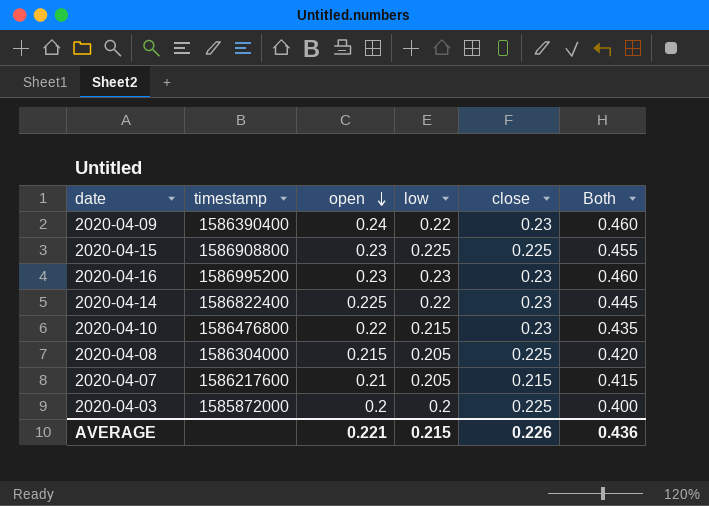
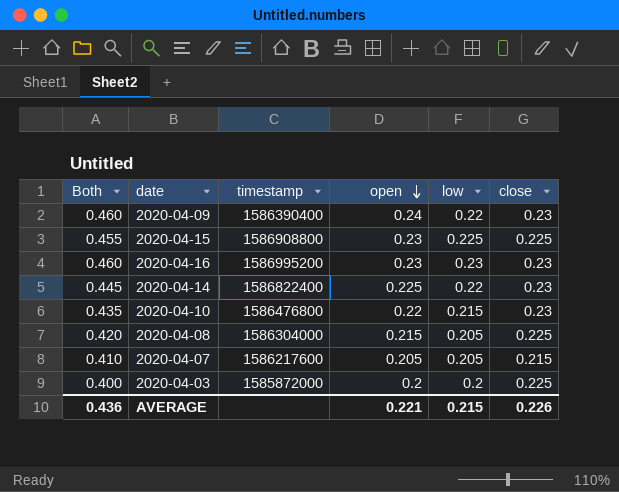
column Both | position: 6 -> 1
2020-04-07 | Both: 0.415 -> 0.410
2020-04-07 | open: 0.21 -> 0.205

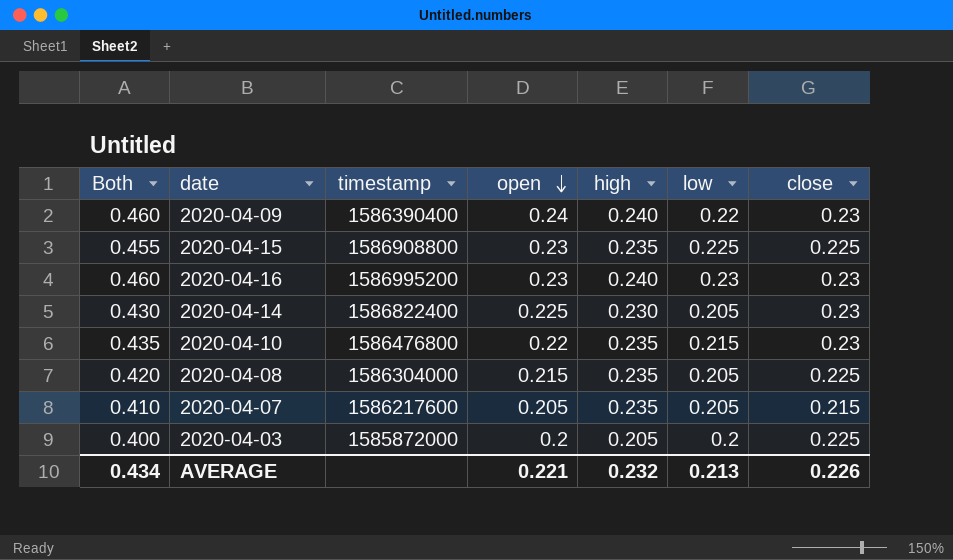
column high | position: none -> 5
2020-04-14 | Both: 0.445 -> 0.430
2020-04-14 | low: 0.22 -> 0.205
AVERAGE | Both: 0.436 -> 0.434
AVERAGE | low: 0.215 -> 0.213

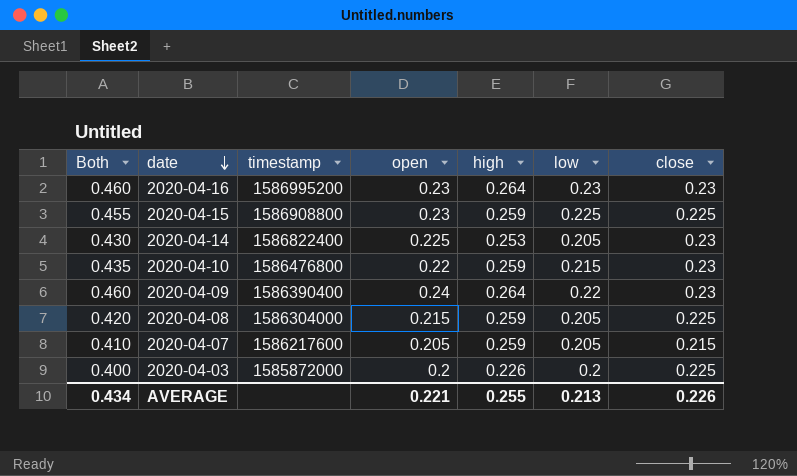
row order: open descending -> date descending
2020-04-16 | high: 0.240 -> 0.264
2020-04-15 | high: 0.235 -> 0.259
2020-04-14 | high: 0.230 -> 0.253
2020-04-10 | high: 0.235 -> 0.259
2020-04-09 | high: 0.240 -> 0.264
2020-04-08 | high: 0.235 -> 0.259
2020-04-07 | high: 0.235 -> 0.259
2020-04-03 | high: 0.205 -> 0.226
AVERAGE | high: 0.232 -> 0.255

